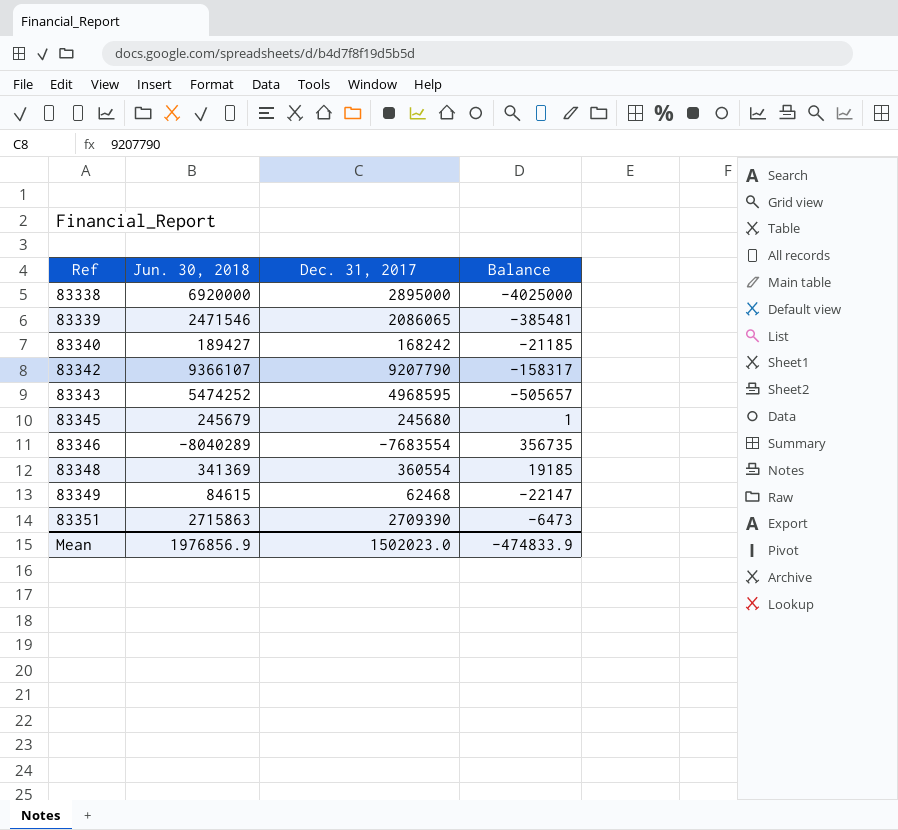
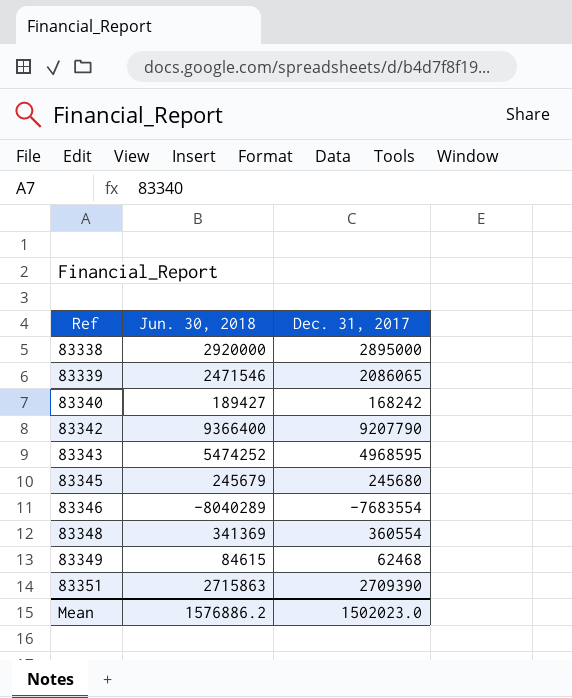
column Balance | formula: [Dec. 31, 2017] - [Jun. 30, 2018] -> none
83338 | Jun. 30, 2018: 6920000 -> 2920000
83342 | Jun. 30, 2018: 9366107 -> 9366400
Mean | Jun. 30, 2018: 1976856.9 -> 1576886.2

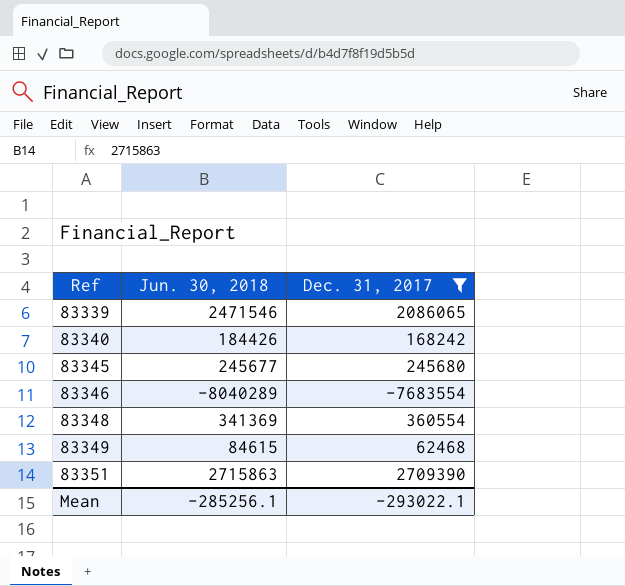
filter: none -> Dec. 31, 2017 <= 2709390
83340 | Jun. 30, 2018: 189427 -> 184426
83345 | Jun. 30, 2018: 245679 -> 245677
Mean | Jun. 30, 2018: 1576886.2 -> -285256.1
Mean | Dec. 31, 2017: 1502023.0 -> -293022.1

